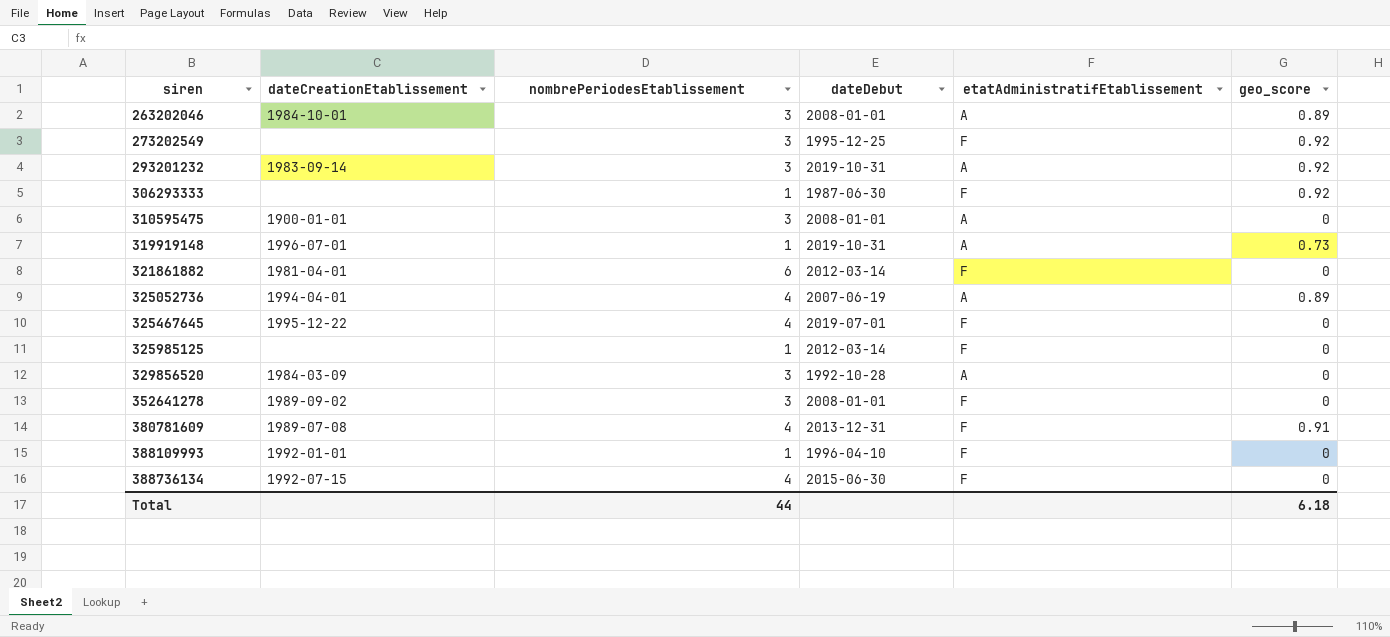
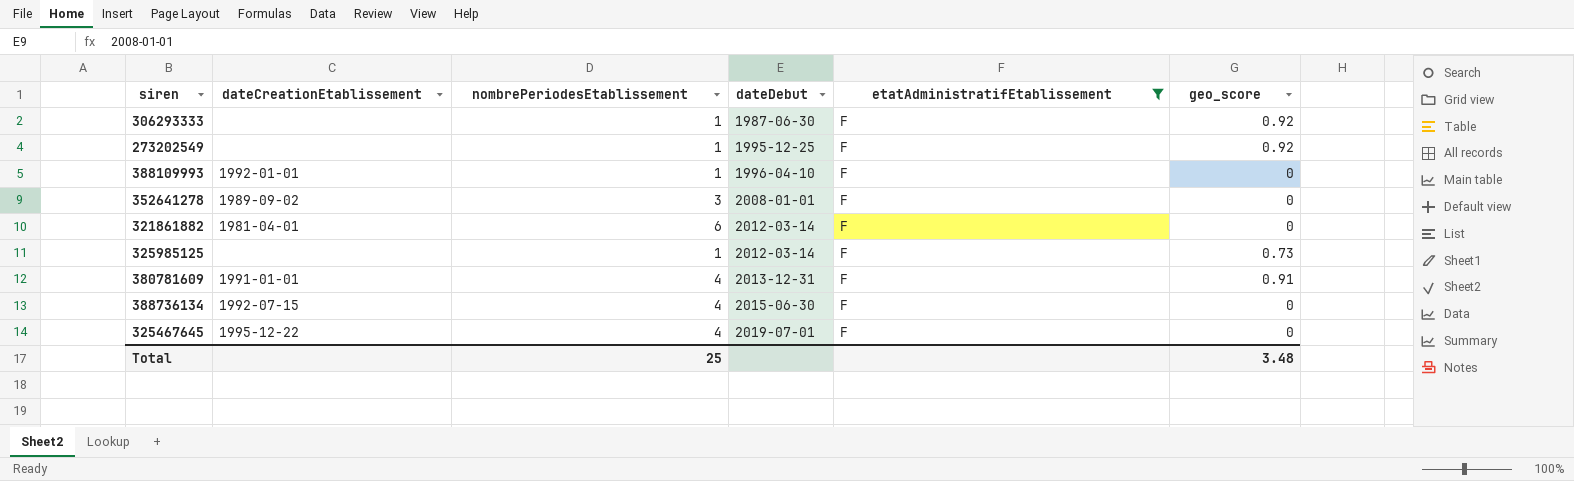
filter: none -> etatAdministratifEtablissement = F
row order: siren ascending -> dateDebut ascending
273202549 | nombrePeriodesEtablissement: 3 -> 1
325985125 | geo_score: 0 -> 0.73
380781609 | dateCreationEtablissement: 1989-07-08 -> 1991-01-01
Total | nombrePeriodesEtablissement: 44 -> 25
Total | geo_score: 6.18 -> 3.48

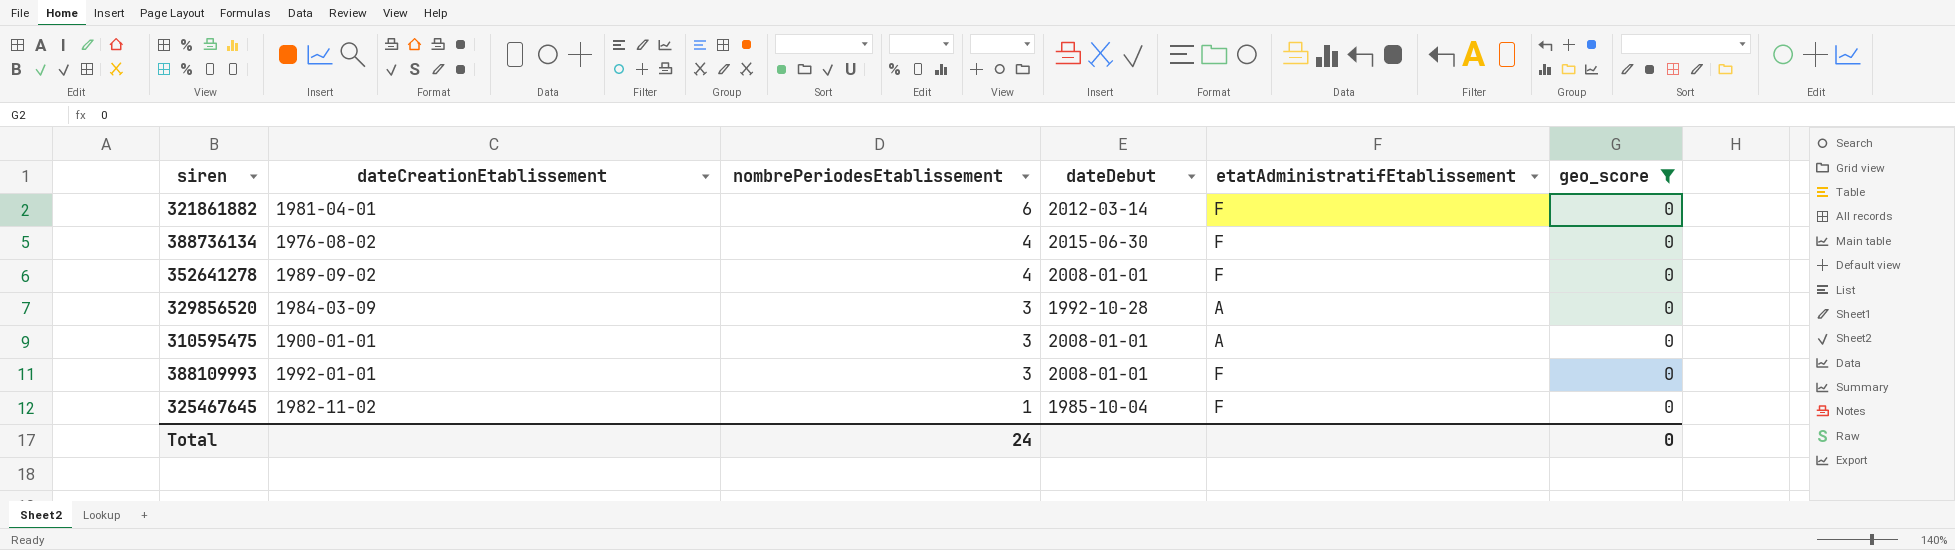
filter: etatAdministratifEtablissement = F -> geo_score = 0
row order: dateDebut ascending -> nombrePeriodesEtablissement descending
388736134 | dateCreationEtablissement: 1992-07-15 -> 1976-08-02
352641278 | nombrePeriodesEtablissement: 3 -> 4
388109993 | nombrePeriodesEtablissement: 1 -> 3
388109993 | dateDebut: 1996-04-10 -> 2008-01-01
325467645 | dateCreationEtablissement: 1995-12-22 -> 1982-11-02
325467645 | nombrePeriodesEtablissement: 4 -> 1
325467645 | dateDebut: 2019-07-01 -> 1985-10-04
Total | nombrePeriodesEtablissement: 25 -> 24
Total | geo_score: 3.48 -> 0

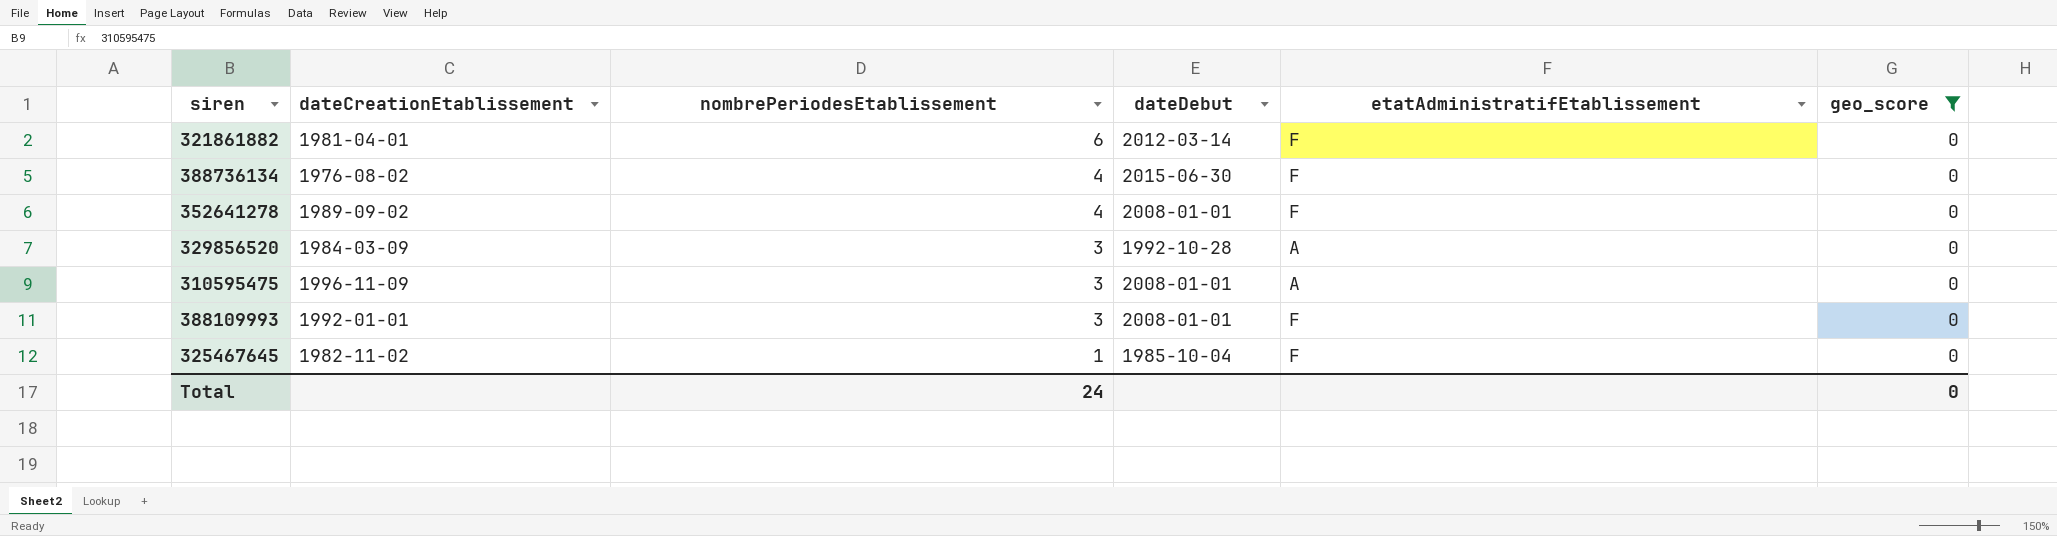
310595475 | dateCreationEtablissement: 1900-01-01 -> 1996-11-09

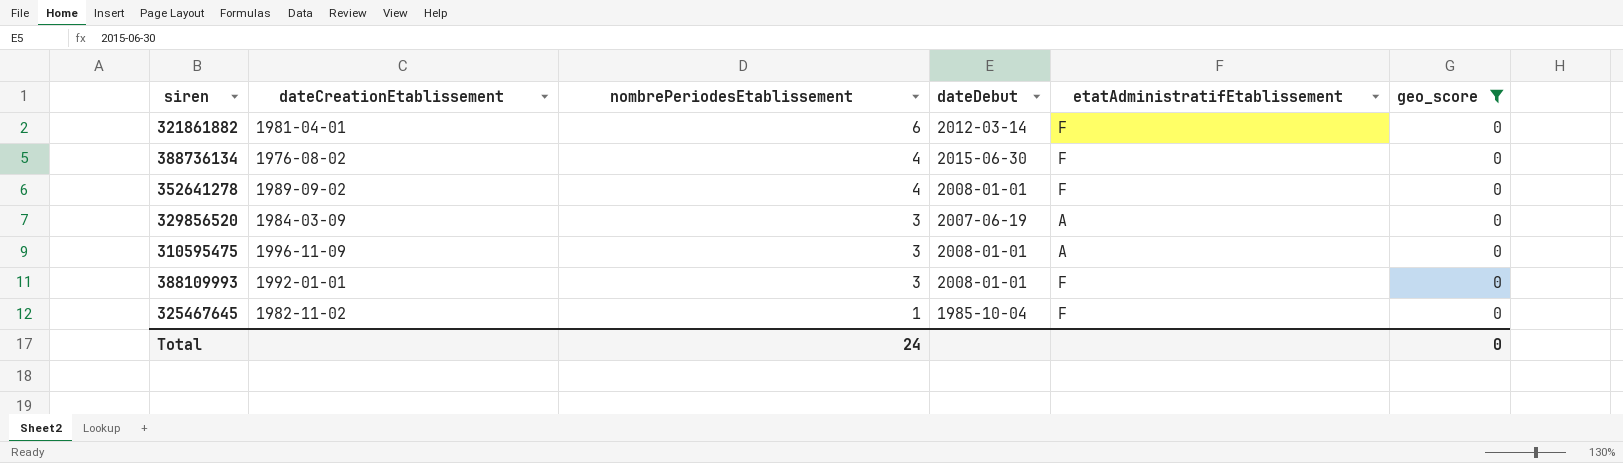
329856520 | dateDebut: 1992-10-28 -> 2007-06-19

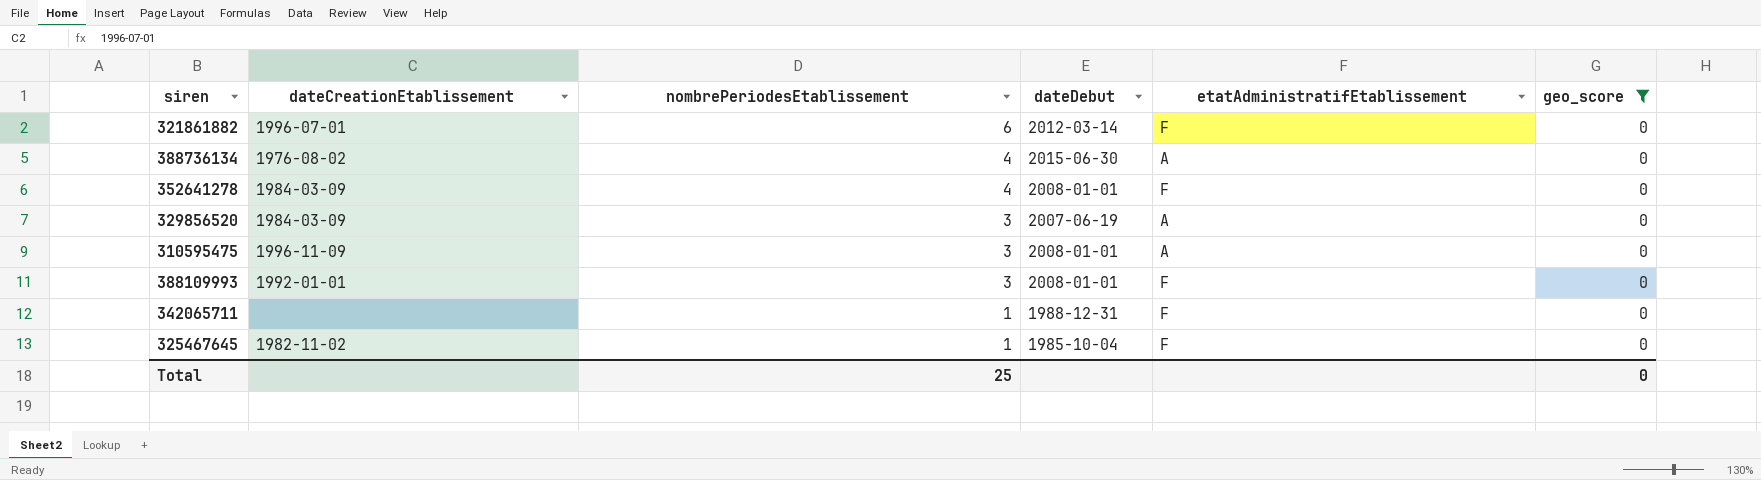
321861882 | dateCreationEtablissement: 1981-04-01 -> 1996-07-01
388736134 | etatAdministratifEtablissement: F -> A
352641278 | dateCreationEtablissement: 1989-09-02 -> 1984-03-09
row 342065711: none -> none | 1 | 1988-12-31 | F | 0
Total | nombrePeriodesEtablissement: 24 -> 25

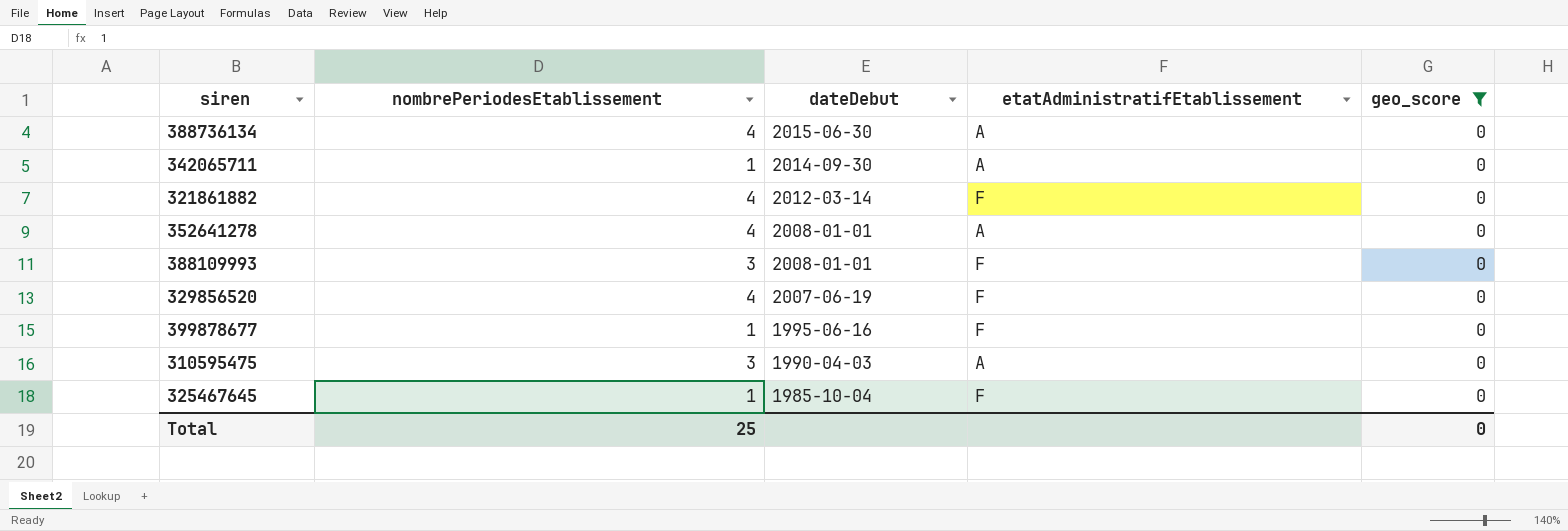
row order: nombrePeriodesEtablissement descending -> dateDebut descending
column dateCreationEtablissement | position: 2 -> none
342065711 | dateDebut: 1988-12-31 -> 2014-09-30
342065711 | etatAdministratifEtablissement: F -> A
321861882 | nombrePeriodesEtablissement: 6 -> 4
352641278 | etatAdministratifEtablissement: F -> A
329856520 | nombrePeriodesEtablissement: 3 -> 4
329856520 | etatAdministratifEtablissement: A -> F
row 399878677: none -> 1 | 1995-06-16 | F | 0
310595475 | dateDebut: 2008-01-01 -> 1990-04-03

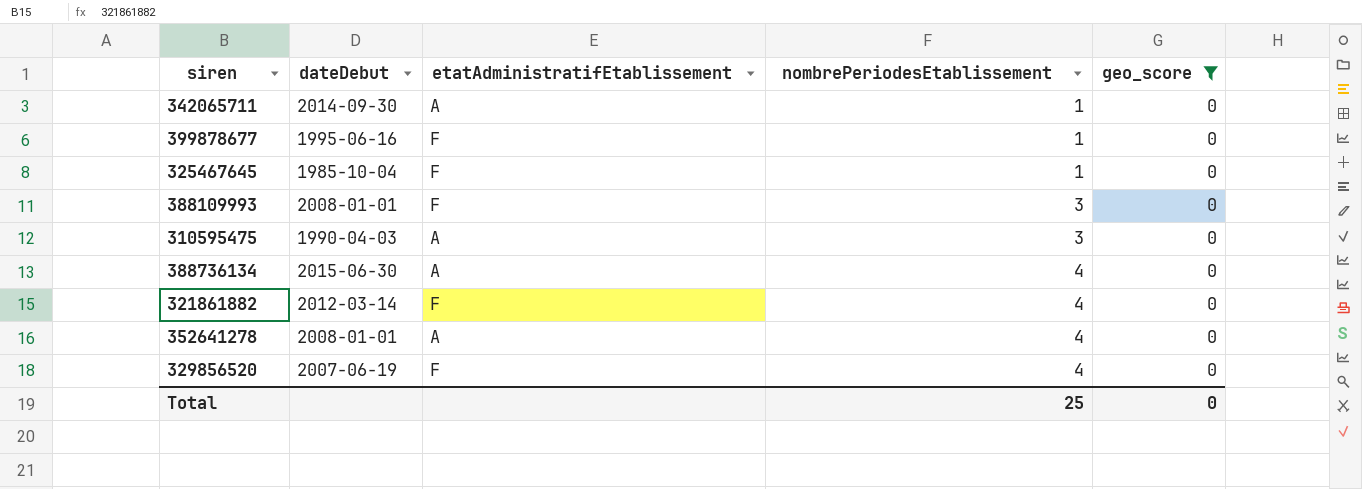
row order: dateDebut descending -> nombrePeriodesEtablissement ascending
column nombrePeriodesEtablissement | position: 2 -> 4

